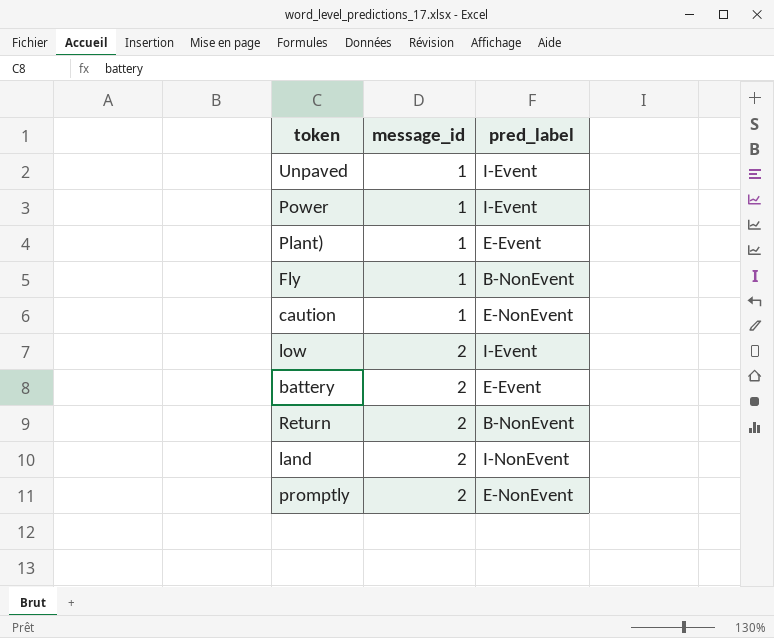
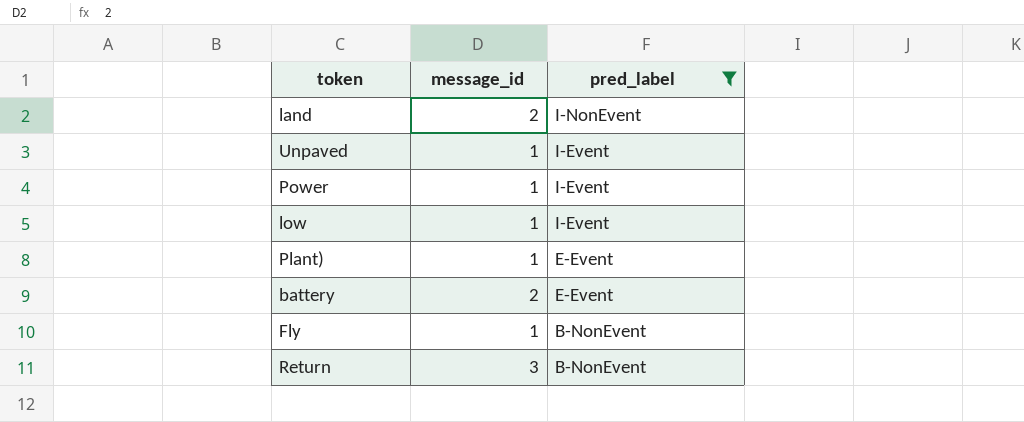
filter: none -> pred_label != E-NonEvent
row order: message_id ascending -> pred_label descending
low | message_id: 2 -> 1
Return | message_id: 2 -> 3

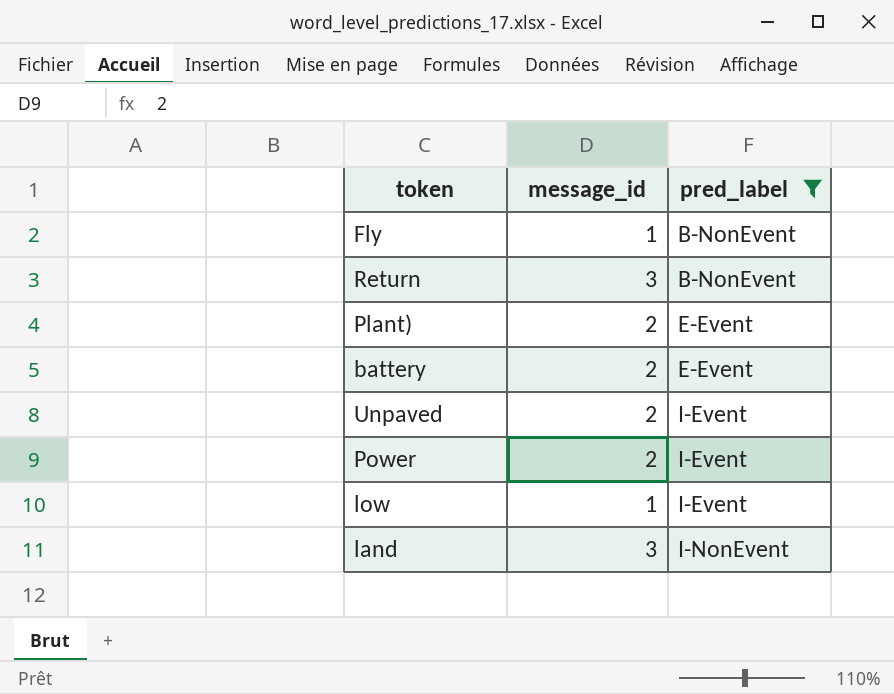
row order: pred_label descending -> pred_label ascending
Plant) | message_id: 1 -> 2
Unpaved | message_id: 1 -> 2
Power | message_id: 1 -> 2
land | message_id: 2 -> 3

